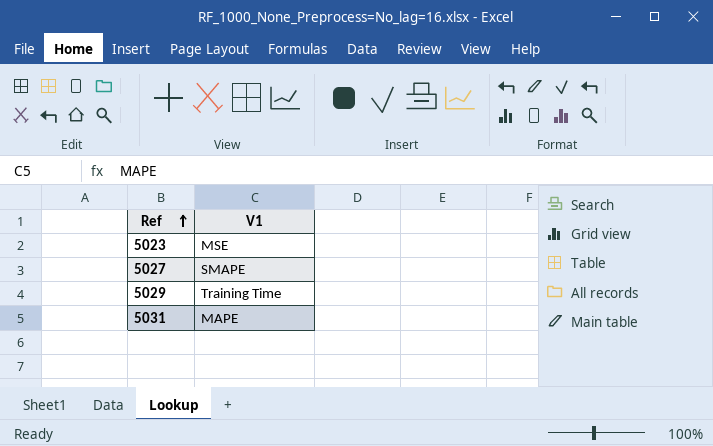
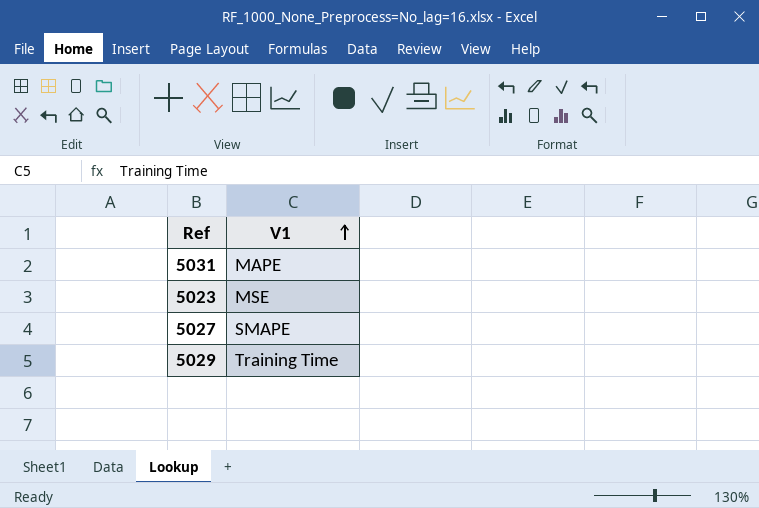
row order: Ref ascending -> V1 ascending

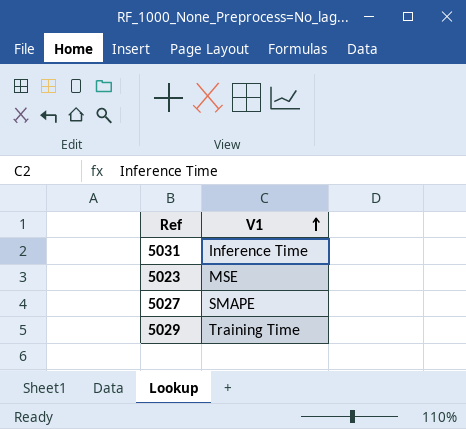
5031 | V1: MAPE -> Inference Time

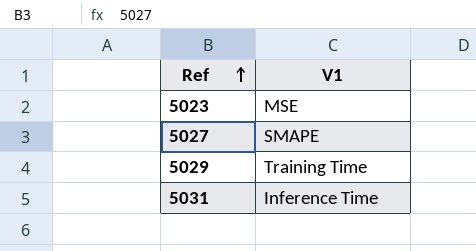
row order: V1 ascending -> Ref ascending

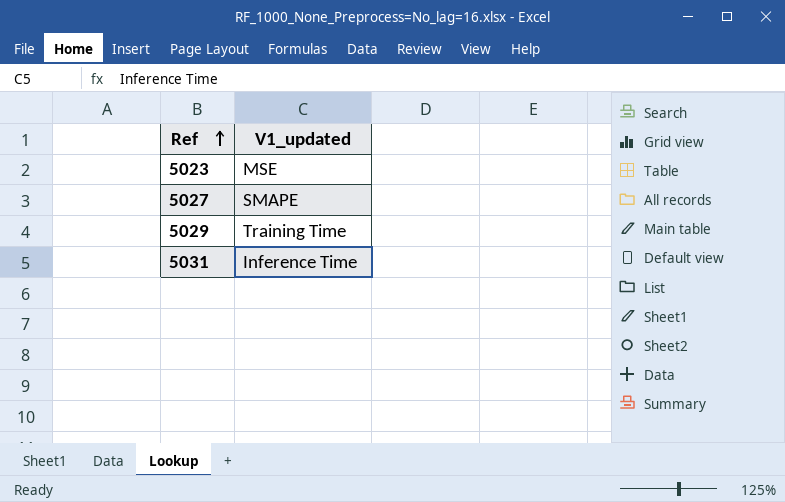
column name: V1 -> V1_updated

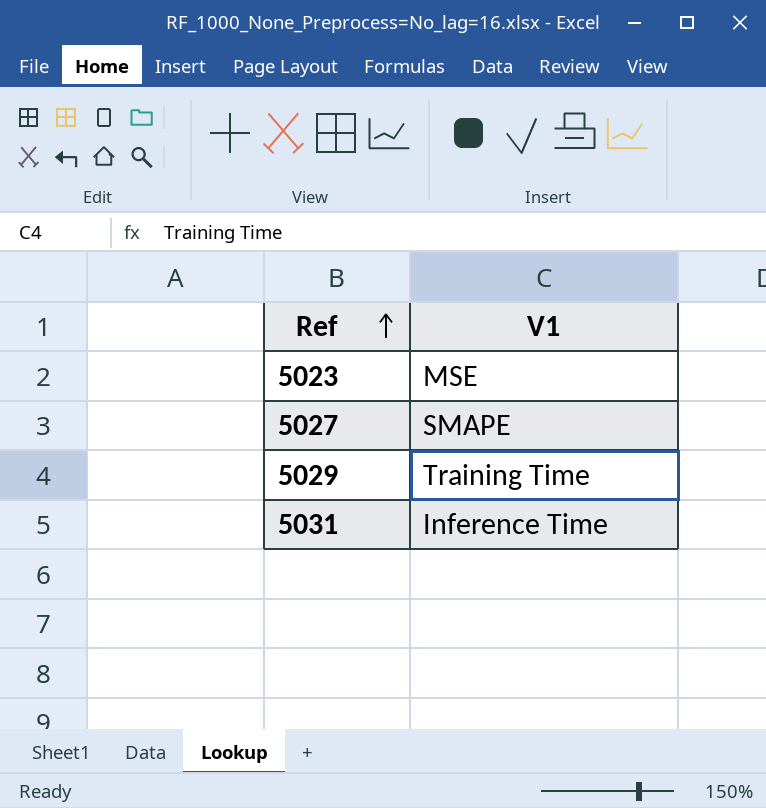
column name: V1_updated -> V1

